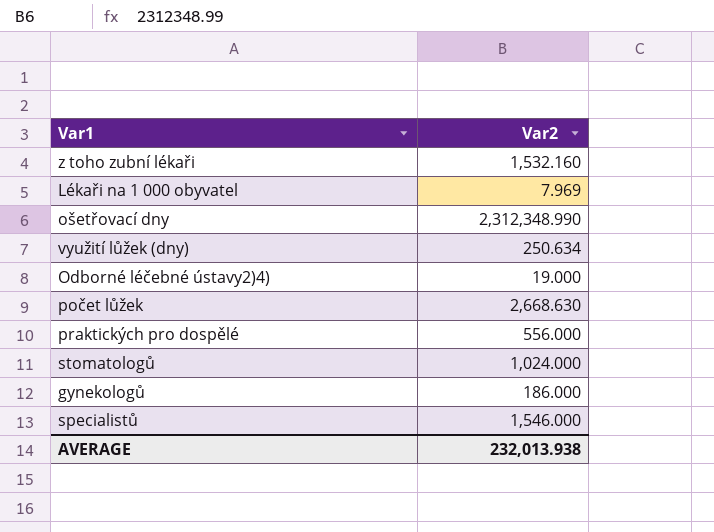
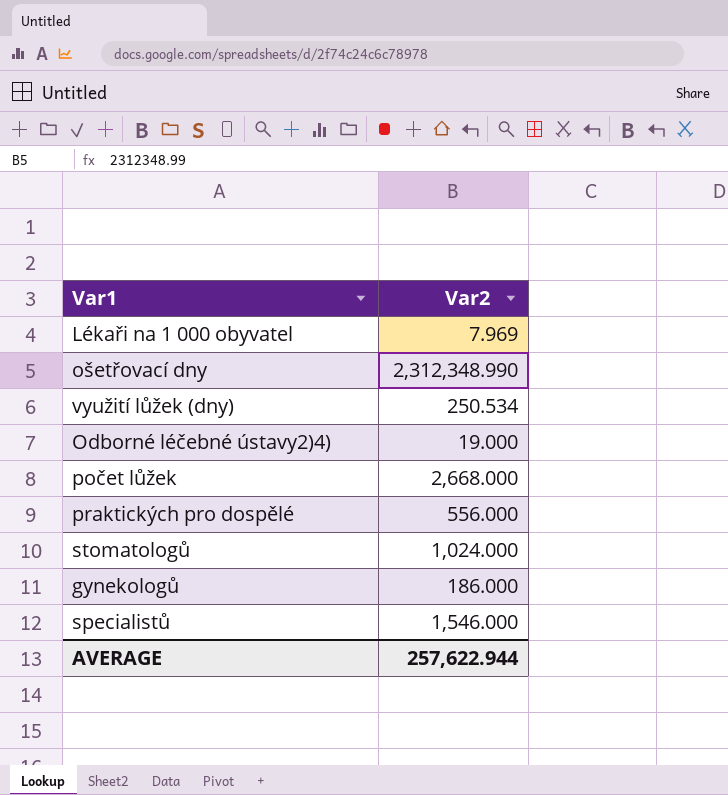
row z toho zubní lékaři: 1,532.160 -> none
využití lůžek (dny) | Var2: 250.634 -> 250.534
počet lůžek | Var2: 2,668.630 -> 2,668.000
AVERAGE | Var2: 232,013.938 -> 257,622.944

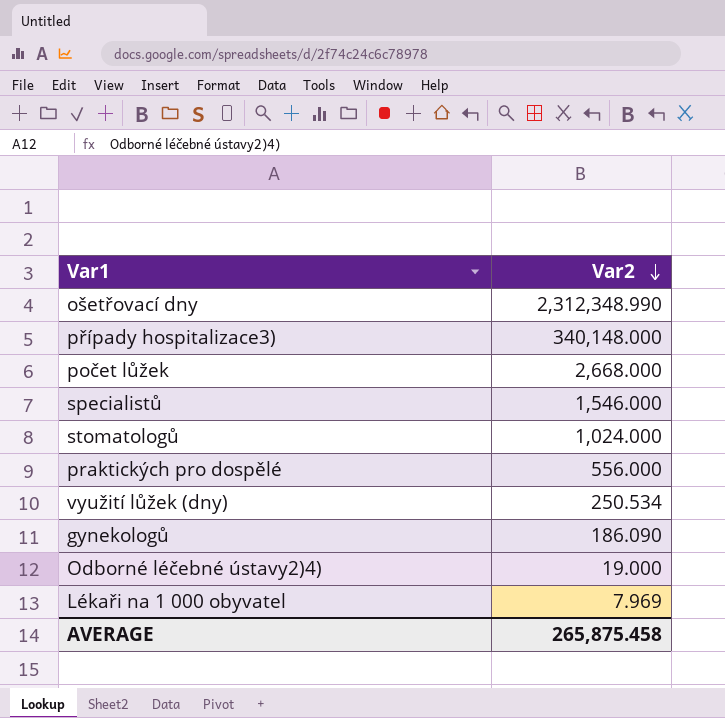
row order: none -> Var2 descending
row případy hospitalizace3): none -> 340,148.000
gynekologů | Var2: 186.000 -> 186.090
AVERAGE | Var2: 257,622.944 -> 265,875.458

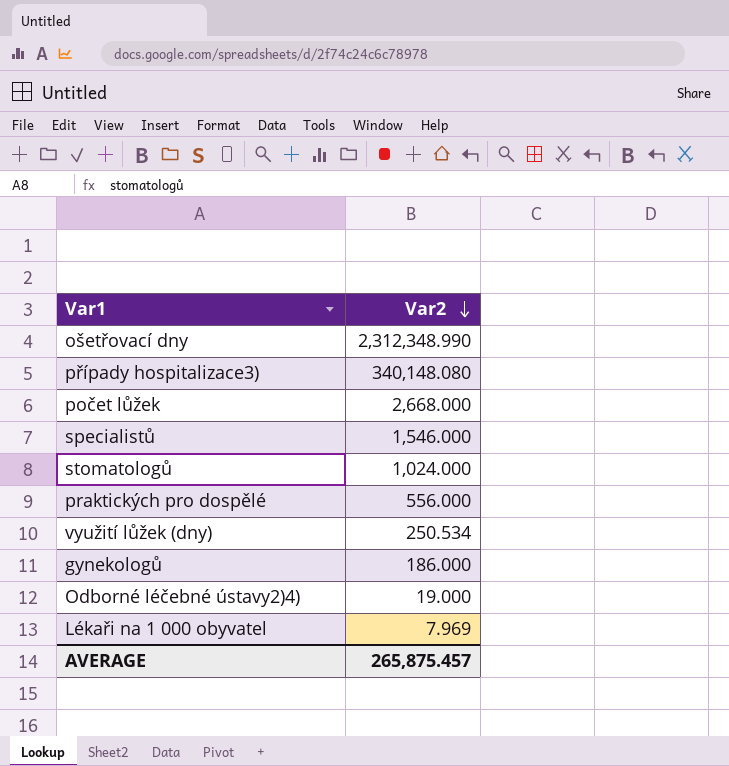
případy hospitalizace3) | Var2: 340,148.000 -> 340,148.080
gynekologů | Var2: 186.090 -> 186.000
AVERAGE | Var2: 265,875.458 -> 265,875.457

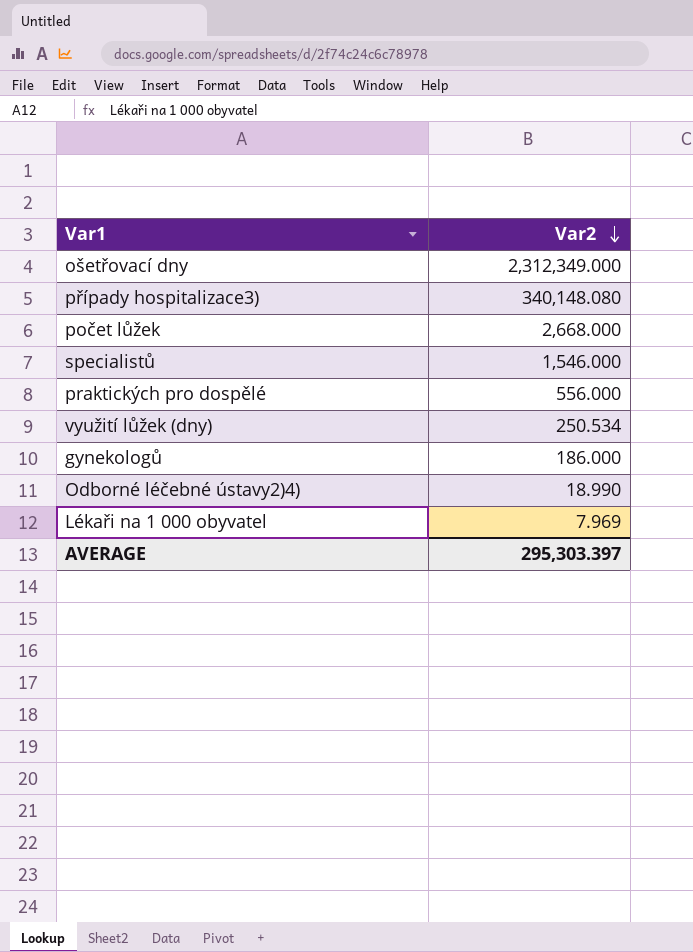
row stomatologů: 1,024.000 -> none
ošetřovací dny | Var2: 2,312,348.990 -> 2,312,349.000
Odborné léčebné ústavy2)4) | Var2: 19.000 -> 18.990
AVERAGE | Var2: 265,875.457 -> 295,303.397

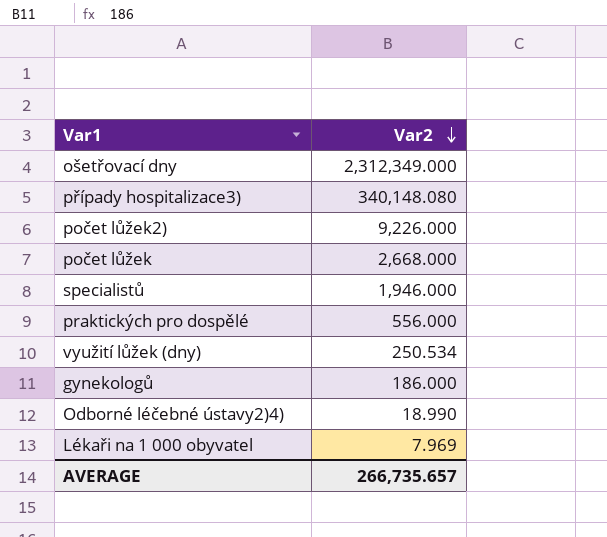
row počet lůžek2): none -> 9,226.000
specialistů | Var2: 1,546.000 -> 1,946.000
AVERAGE | Var2: 295,303.397 -> 266,735.657

